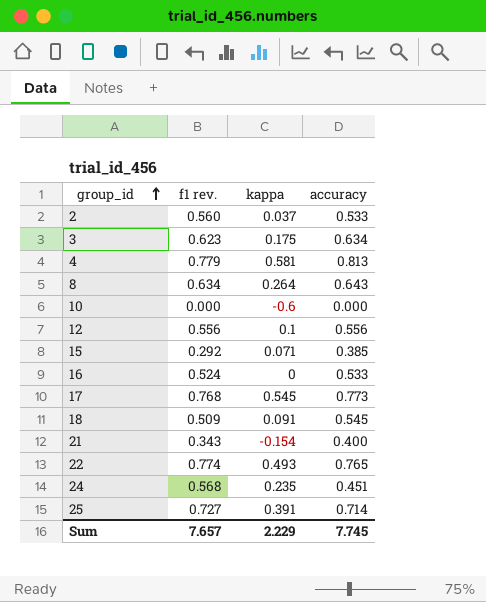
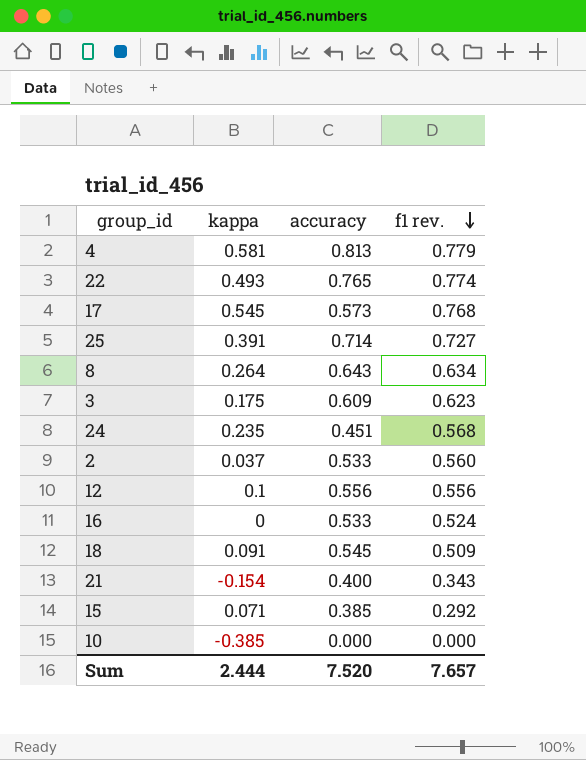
row order: group_id ascending -> f1 rev. descending
column f1 rev. | position: 2 -> 4
17 | accuracy: 0.773 -> 0.573
3 | accuracy: 0.634 -> 0.609
10 | kappa: -0.6 -> -0.385
Sum | kappa: 2.229 -> 2.444
Sum | accuracy: 7.745 -> 7.520

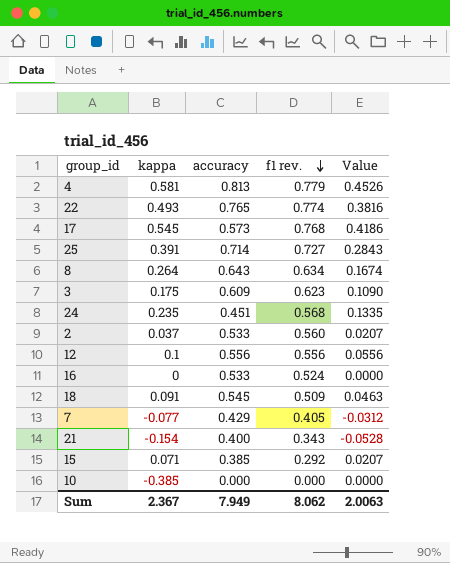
column Value | formula: none -> [kappa] * [f1 rev.]
row 7: none -> -0.077 | 0.429 | 0.405 | -0.0312
Sum | kappa: 2.444 -> 2.367
Sum | accuracy: 7.520 -> 7.949
Sum | f1 rev.: 7.657 -> 8.062

